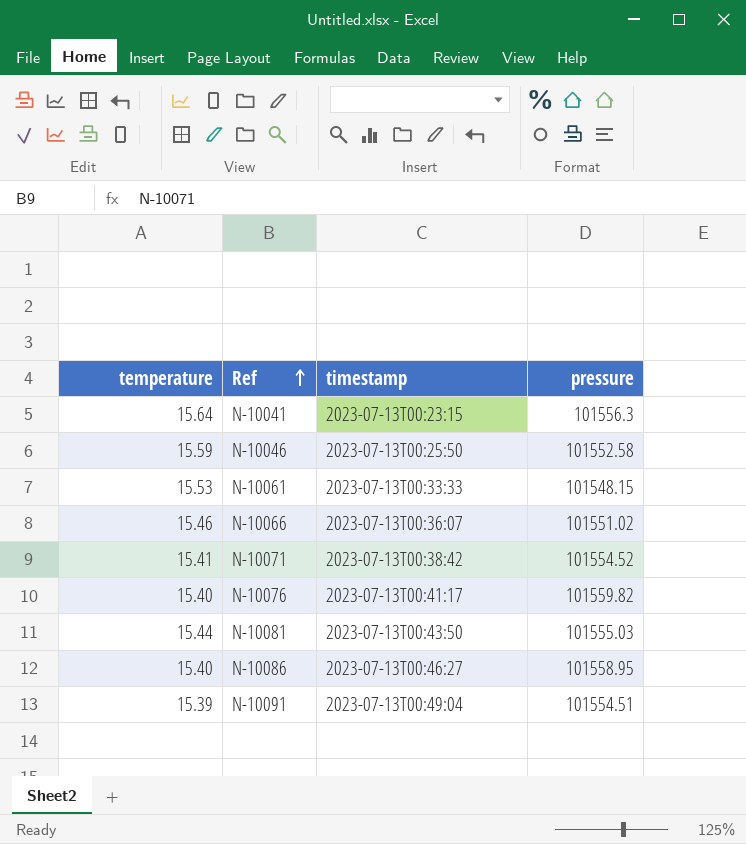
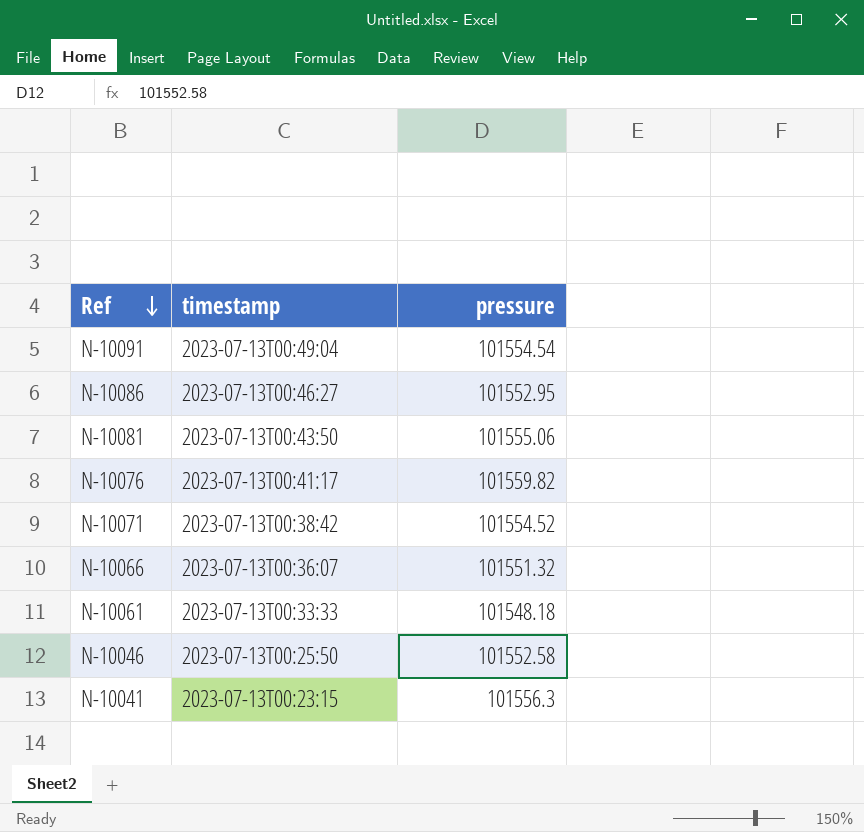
row order: Ref ascending -> Ref descending
column temperature | position: 1 -> none
N-10091 | pressure: 101554.51 -> 101554.54
N-10086 | pressure: 101558.95 -> 101552.95
N-10081 | pressure: 101555.03 -> 101555.06
N-10066 | pressure: 101551.02 -> 101551.32
N-10061 | pressure: 101548.15 -> 101548.18

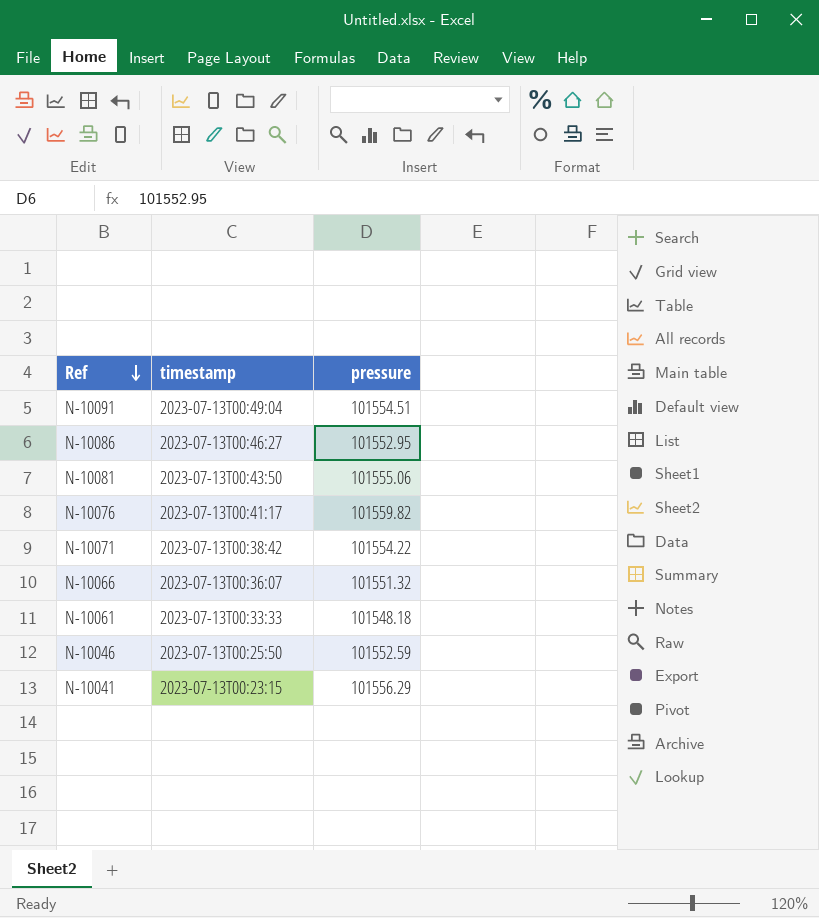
N-10091 | pressure: 101554.54 -> 101554.51
N-10071 | pressure: 101554.52 -> 101554.22
N-10046 | pressure: 101552.58 -> 101552.59
N-10041 | pressure: 101556.3 -> 101556.29

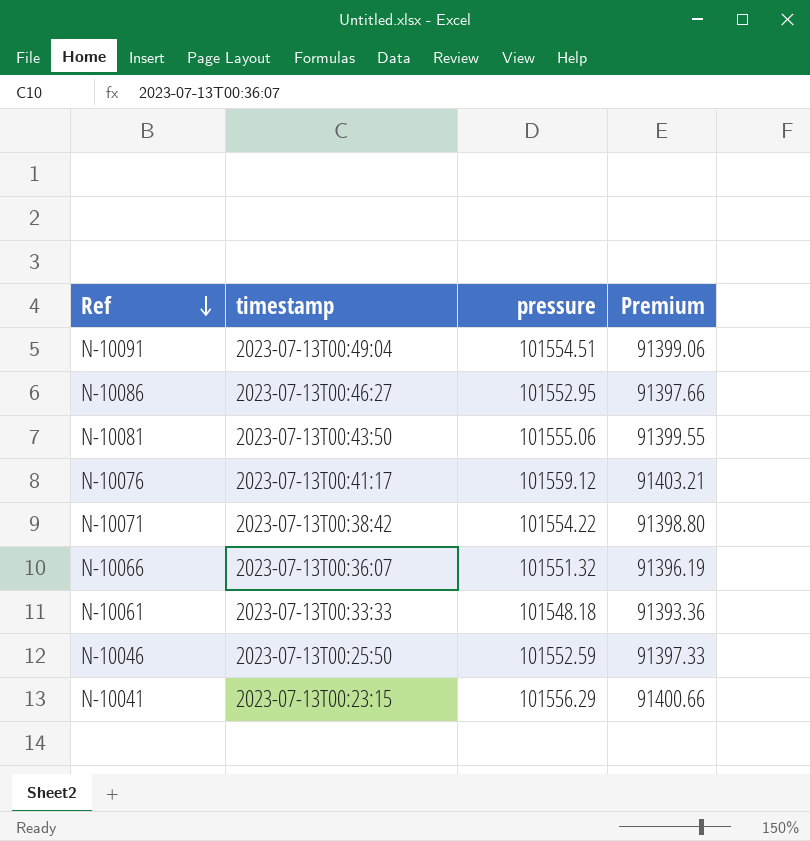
column Premium | formula: none -> [pressure] * 0.9
N-10076 | pressure: 101559.82 -> 101559.12

